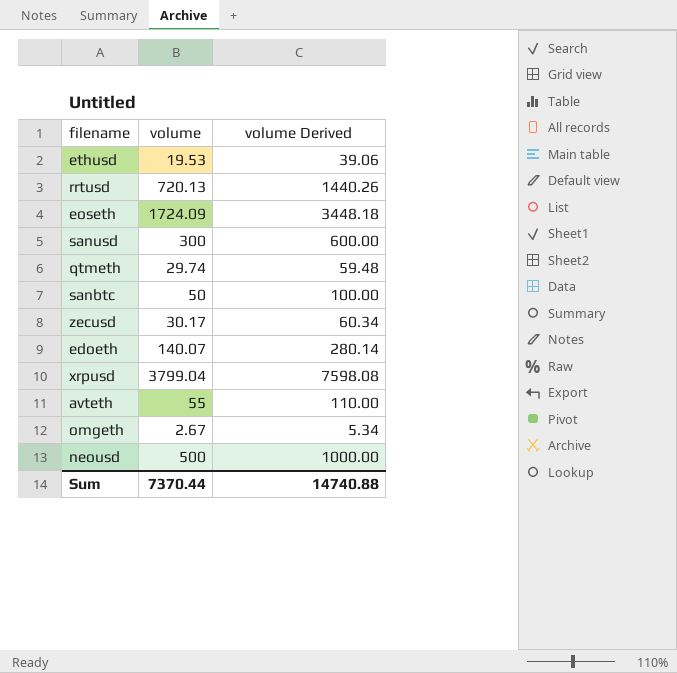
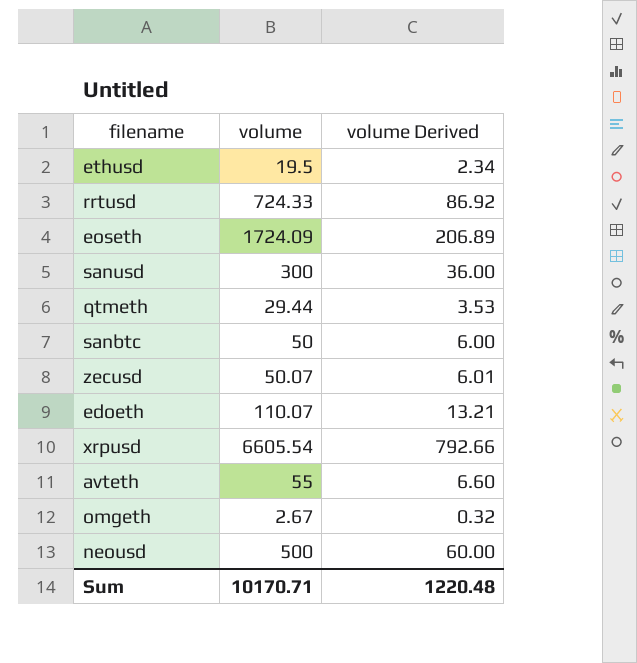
column volume Derived | formula: [volume] * 2 -> [volume] * 0.12
ethusd | volume: 19.53 -> 19.5
rrtusd | volume: 720.13 -> 724.33
qtmeth | volume: 29.74 -> 29.44
zecusd | volume: 30.17 -> 50.07
edoeth | volume: 140.07 -> 110.07
xrpusd | volume: 3799.04 -> 6605.54
Sum | volume: 7370.44 -> 10170.71
Sum | volume Derived: 14740.88 -> 1220.48

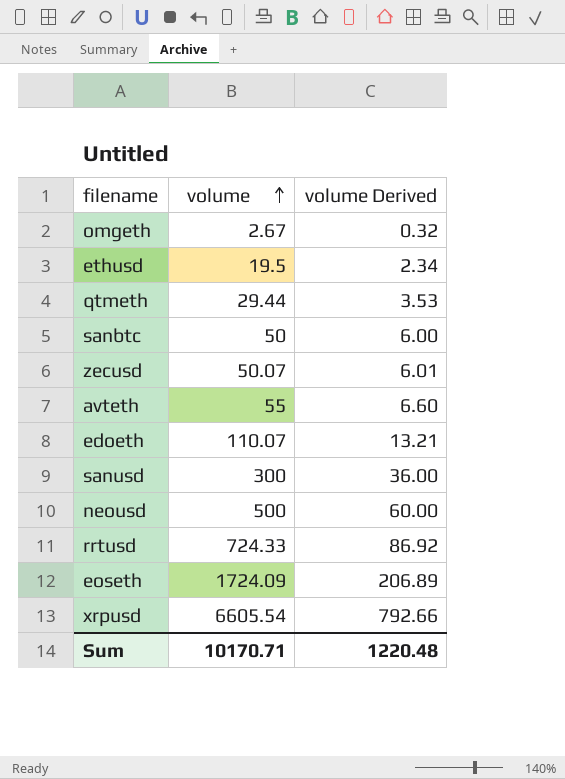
row order: none -> volume ascending

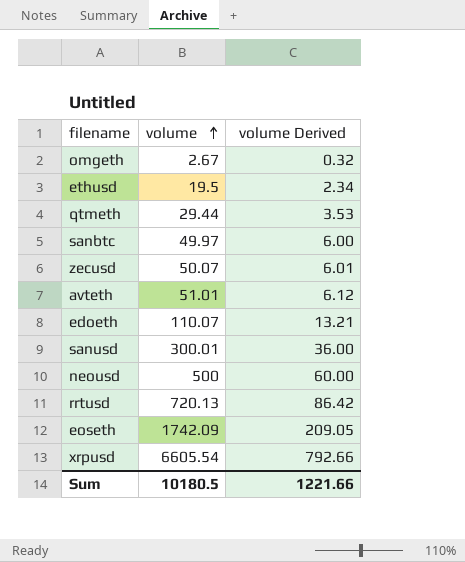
sanbtc | volume: 50 -> 49.97
avteth | volume: 55 -> 51.01
avteth | volume Derived: 6.60 -> 6.12
sanusd | volume: 300 -> 300.01
rrtusd | volume: 724.33 -> 720.13
rrtusd | volume Derived: 86.92 -> 86.42
eoseth | volume: 1724.09 -> 1742.09
eoseth | volume Derived: 206.89 -> 209.05
Sum | volume: 10170.71 -> 10180.5
Sum | volume Derived: 1220.48 -> 1221.66

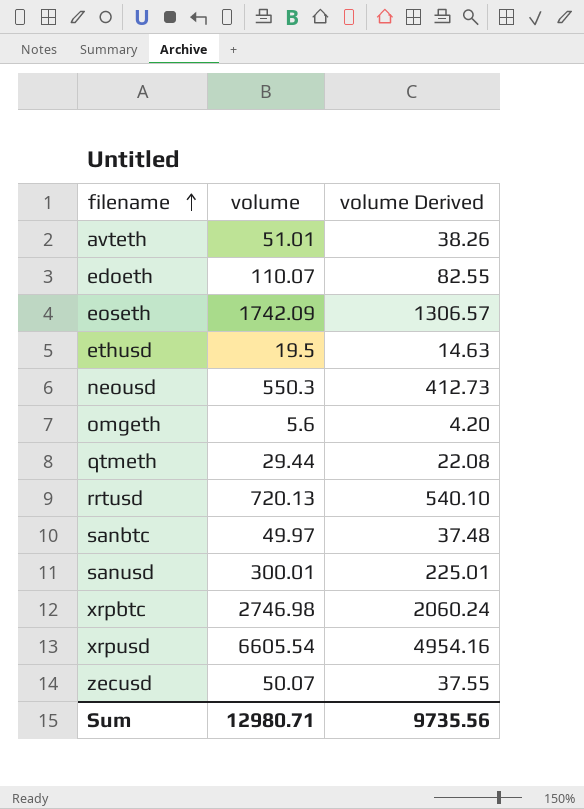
row order: volume ascending -> filename ascending
column volume Derived | formula: [volume] * 0.12 -> [volume] * 0.75
neousd | volume: 500 -> 550.3
omgeth | volume: 2.67 -> 5.6
row xrpbtc: none -> 2746.98 | 2060.24
Sum | volume: 10180.5 -> 12980.71
Sum | volume Derived: 1221.66 -> 9735.56

